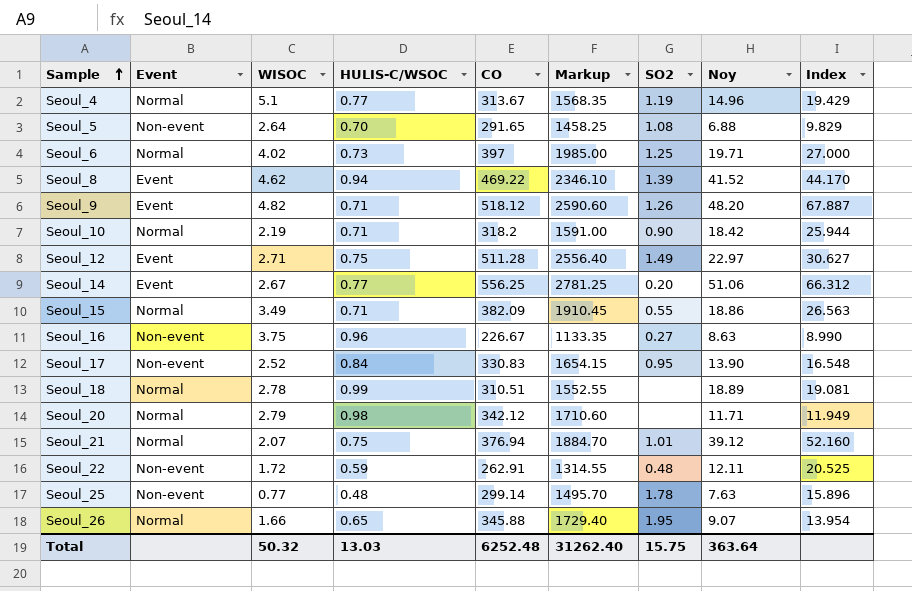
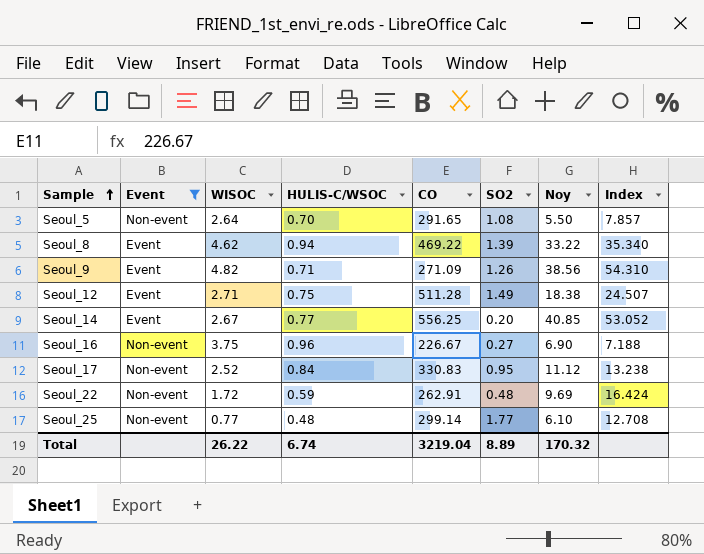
filter: none -> Event != Normal
column Markup | formula: [CO] * 5 -> none
Seoul_5 | Noy: 6.88 -> 5.50
Seoul_5 | Index: 9.829 -> 7.857
Seoul_8 | Noy: 41.52 -> 33.22
Seoul_8 | Index: 44.170 -> 35.340
Seoul_9 | CO: 518.12 -> 271.09
Seoul_9 | Noy: 48.20 -> 38.56
Seoul_9 | Index: 67.887 -> 54.310
Seoul_12 | Noy: 22.97 -> 18.38
Seoul_12 | Index: 30.627 -> 24.507
Seoul_14 | Noy: 51.06 -> 40.85
Seoul_14 | Index: 66.312 -> 53.052
Seoul_16 | Noy: 8.63 -> 6.90
Seoul_16 | Index: 8.990 -> 7.188
Seoul_17 | Noy: 13.90 -> 11.12
Seoul_17 | Index: 16.548 -> 13.238
Seoul_22 | Noy: 12.11 -> 9.69
Seoul_22 | Index: 20.525 -> 16.424
Seoul_25 | SO2: 1.78 -> 1.77
Seoul_25 | Noy: 7.63 -> 6.10
Seoul_25 | Index: 15.896 -> 12.708
Total | WISOC: 50.32 -> 26.22
Total | HULIS-C/WSOC: 13.03 -> 6.74
Total | CO: 6252.48 -> 3219.04
Total | SO2: 15.75 -> 8.89
Total | Noy: 363.64 -> 170.32

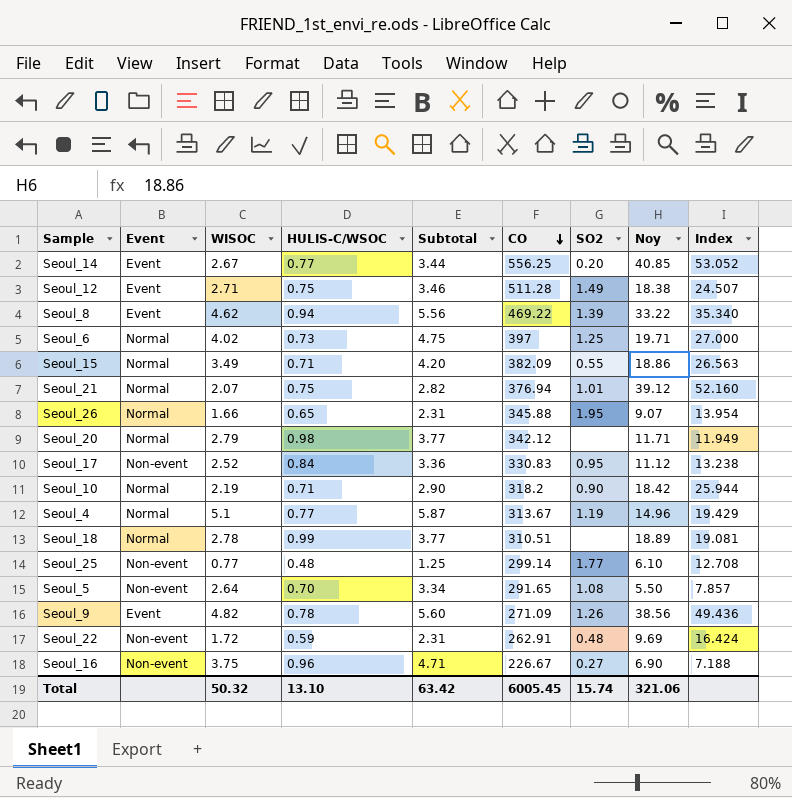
filter: Event != Normal -> none
row order: Sample ascending -> CO descending
column Subtotal | formula: none -> [WISOC] + [HULIS-C/WSOC]
Seoul_9 | HULIS-C/WSOC: 0.71 -> 0.78
Seoul_9 | Index: 54.310 -> 49.436
Total | WISOC: 26.22 -> 50.32
Total | HULIS-C/WSOC: 6.74 -> 13.10
Total | CO: 3219.04 -> 6005.45
Total | SO2: 8.89 -> 15.74
Total | Noy: 170.32 -> 321.06

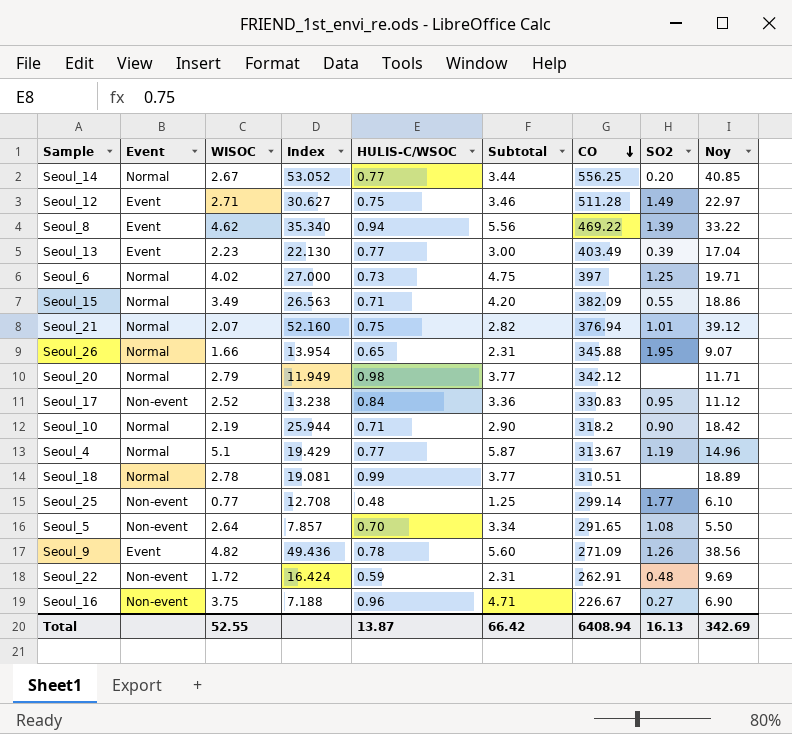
column Index | position: 9 -> 4
Seoul_14 | Event: Event -> Normal
Seoul_12 | Index: 24.507 -> 30.627
Seoul_12 | Noy: 18.38 -> 22.97
row Seoul_13: none -> Event | 2.23 | 22.130 | 0.77 | 3.00 | 403.49 | 0.39 | 17.04
Total | WISOC: 50.32 -> 52.55
Total | HULIS-C/WSOC: 13.10 -> 13.87
Total | Subtotal: 63.42 -> 66.42
Total | CO: 6005.45 -> 6408.94
Total | SO2: 15.74 -> 16.13
Total | Noy: 321.06 -> 342.69

